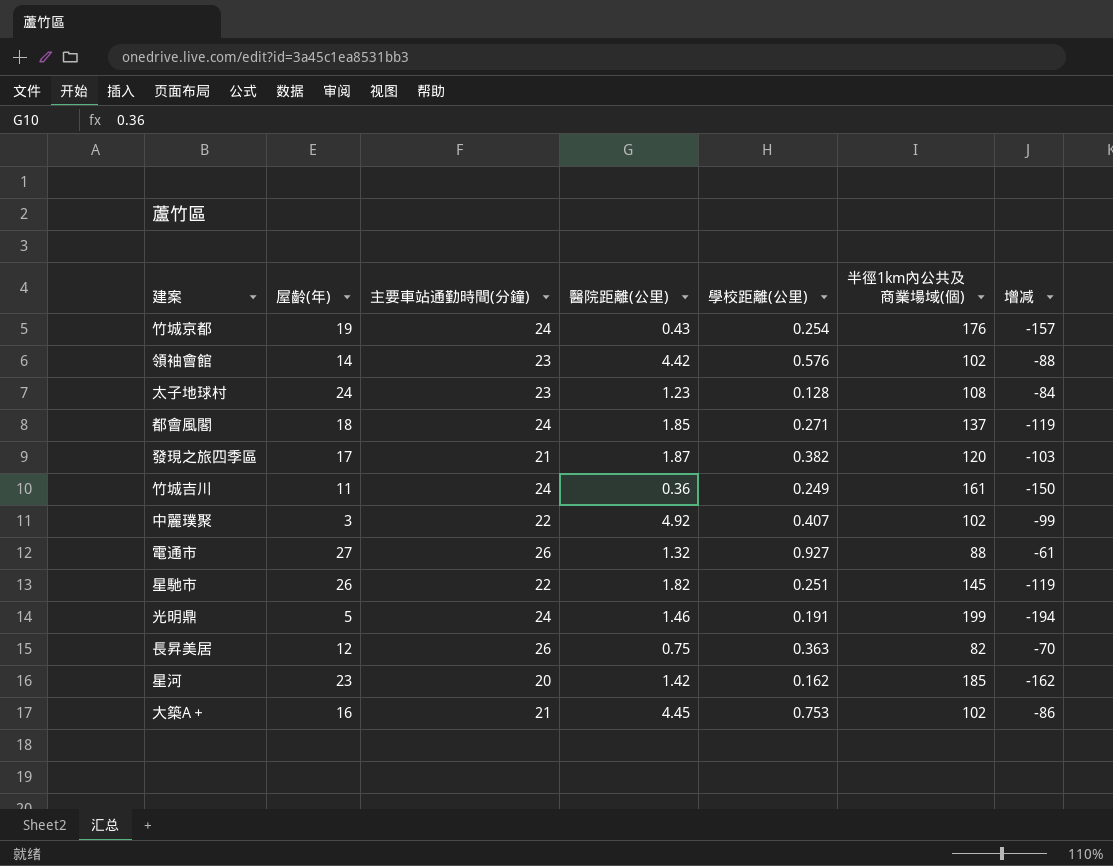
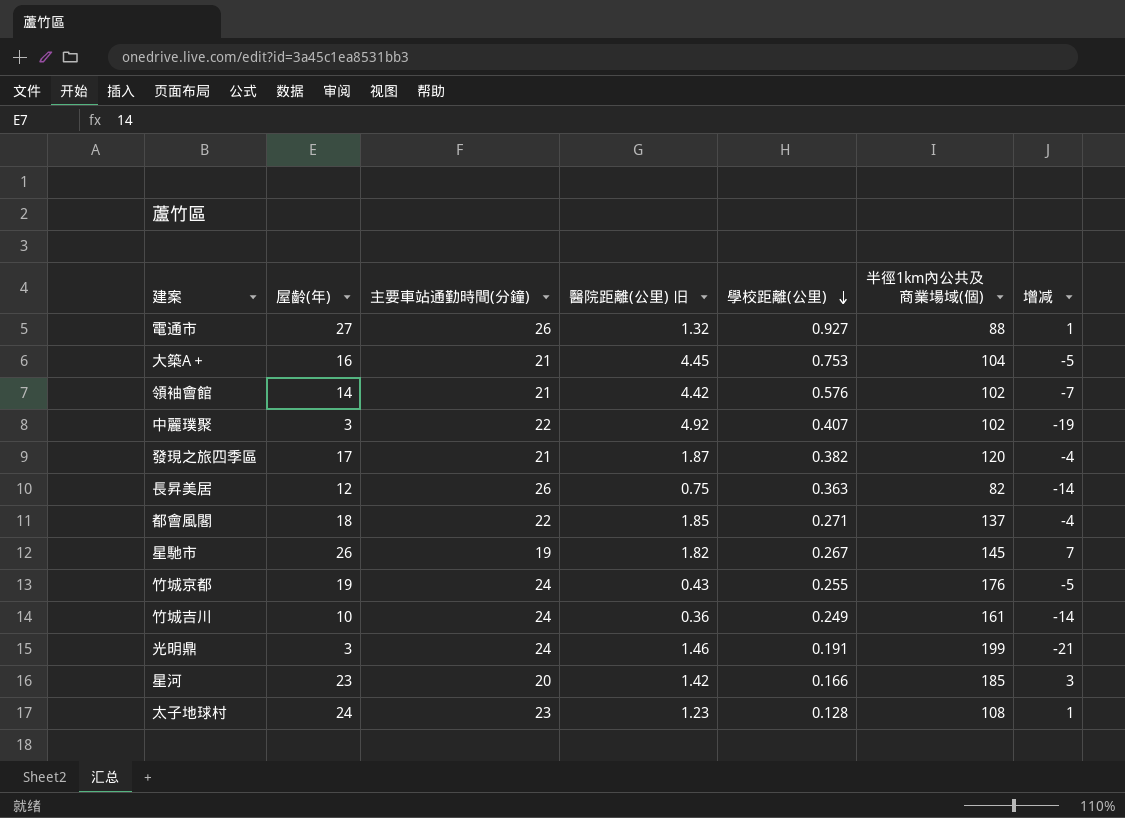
row order: none -> 學校距離(公里) descending
column name: 醫院距離(公里) -> 醫院距離(公里) 旧
column 增减 | formula: [屋齡(年)] - [半徑1km內公共及商業場域(個)] -> [屋齡(年)] - [主要車站通勤時間(分鐘)]
大築A＋ | 半徑1km內公共及商業場域(個): 102 -> 104
領袖會館 | 主要車站通勤時間(分鐘): 23 -> 21
都會風閣 | 主要車站通勤時間(分鐘): 24 -> 22
星馳市 | 主要車站通勤時間(分鐘): 22 -> 19
星馳市 | 學校距離(公里): 0.251 -> 0.267
竹城京都 | 學校距離(公里): 0.254 -> 0.255
竹城吉川 | 屋齡(年): 11 -> 10
光明鼎 | 屋齡(年): 5 -> 3
星河 | 學校距離(公里): 0.162 -> 0.166

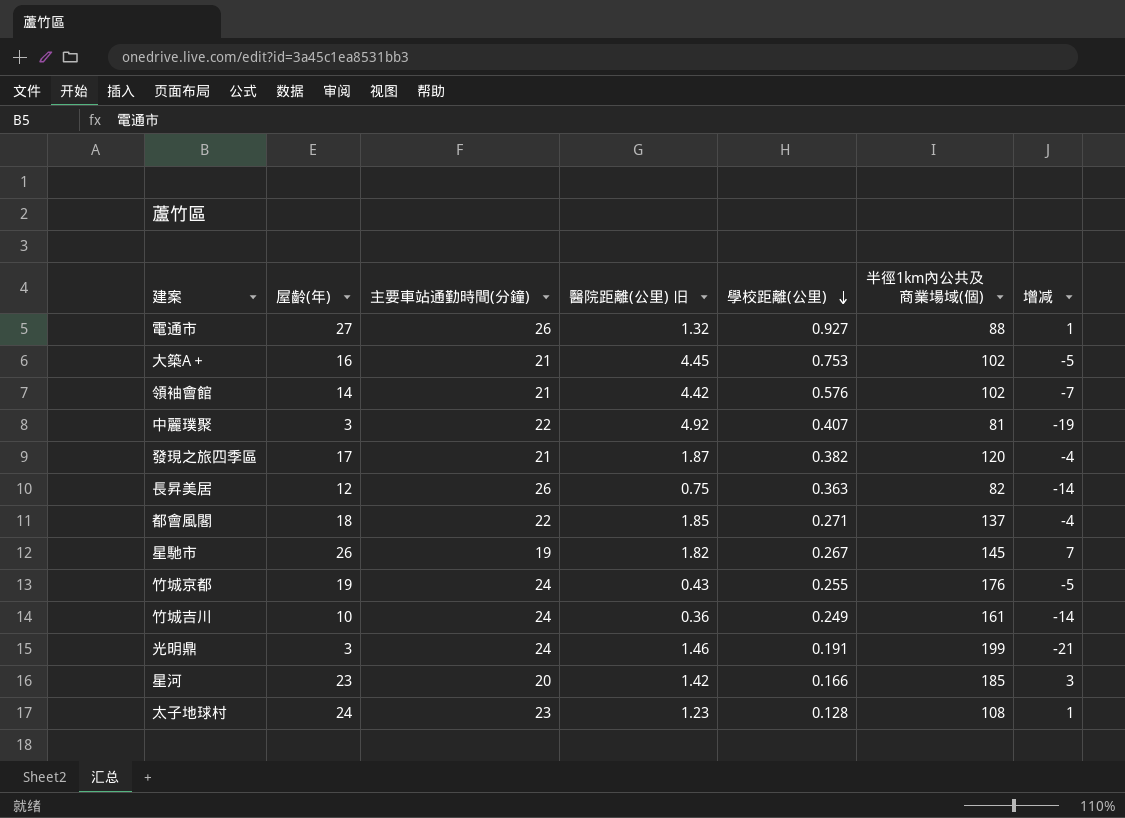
大築A＋ | 半徑1km內公共及商業場域(個): 104 -> 102
中麗璞聚 | 半徑1km內公共及商業場域(個): 102 -> 81

